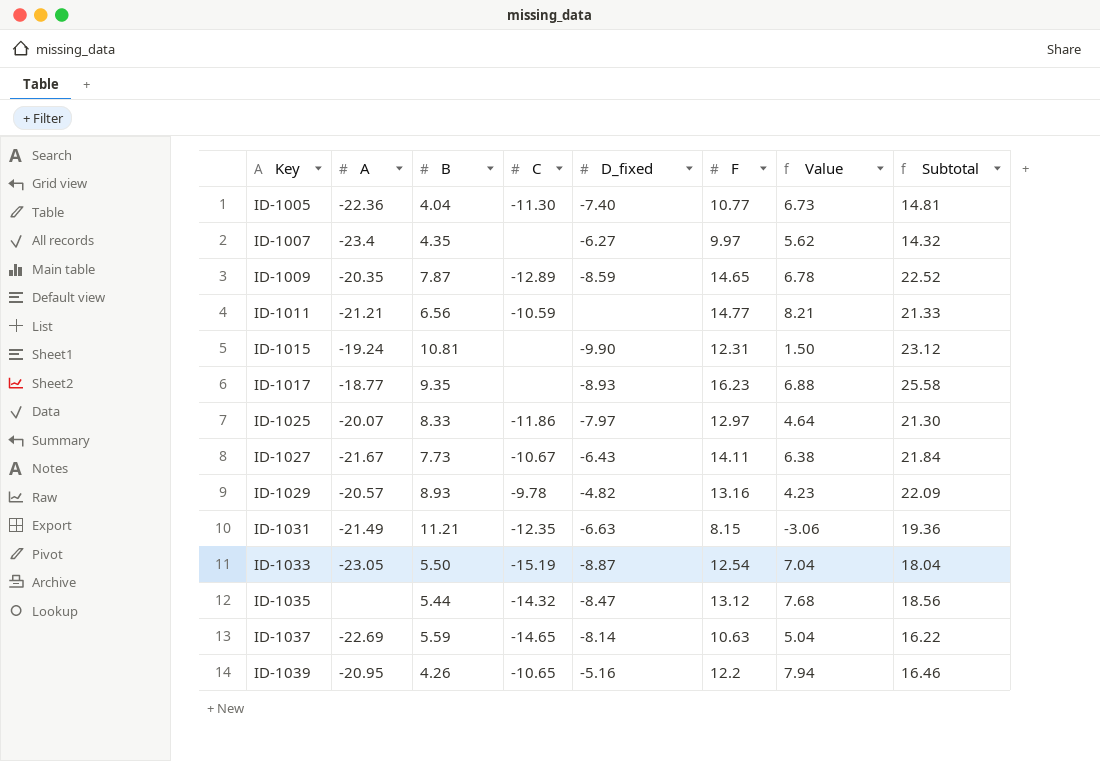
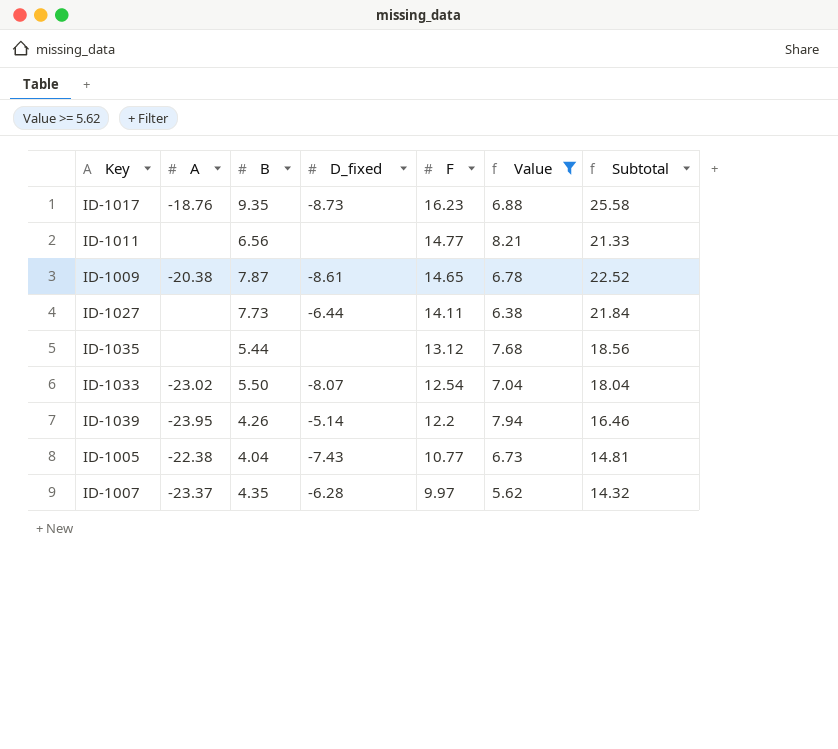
filter: none -> Value >= 5.62
row order: Key ascending -> F descending
column C | position: 4 -> none
ID-1017 | A: -18.77 -> -18.76
ID-1017 | D_fixed: -8.93 -> -8.73
ID-1011 | A: -21.21 -> none
ID-1009 | A: -20.35 -> -20.38
ID-1009 | D_fixed: -8.59 -> -8.61
ID-1027 | A: -21.67 -> none
ID-1027 | D_fixed: -6.43 -> -6.44
ID-1035 | D_fixed: -8.47 -> none
ID-1033 | A: -23.05 -> -23.02
ID-1033 | D_fixed: -8.87 -> -8.07
ID-1039 | A: -20.95 -> -23.95
ID-1039 | D_fixed: -5.16 -> -5.14
ID-1005 | A: -22.36 -> -22.38
ID-1005 | D_fixed: -7.40 -> -7.43
ID-1007 | A: -23.4 -> -23.37
ID-1007 | D_fixed: -6.27 -> -6.28

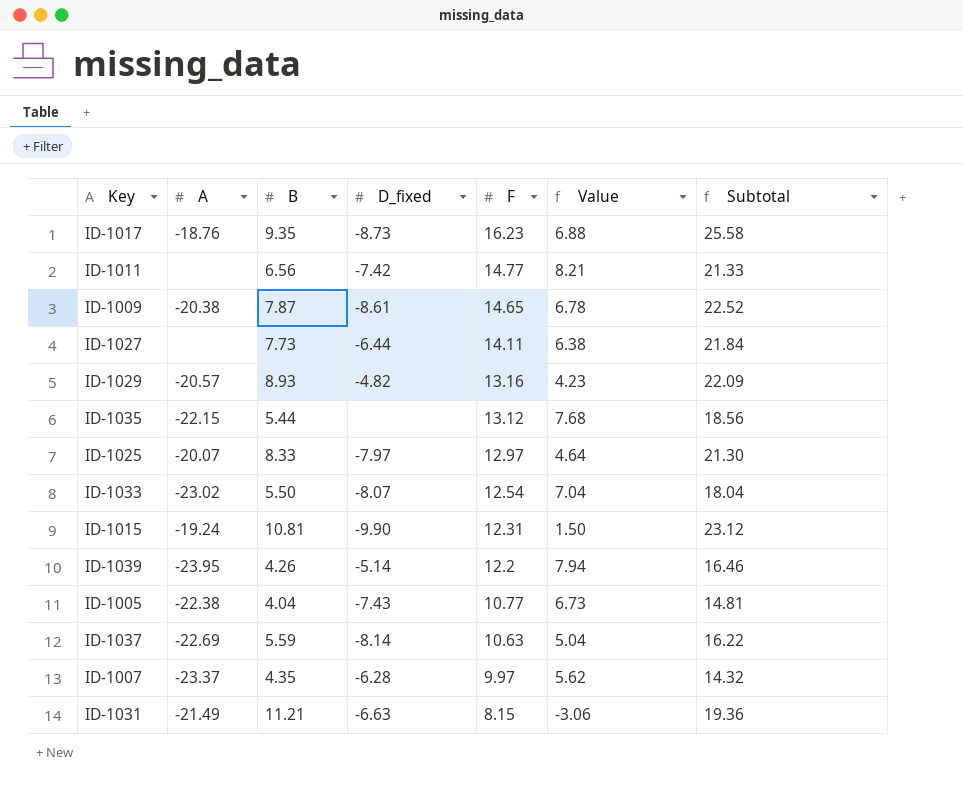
filter: Value >= 5.62 -> none
ID-1011 | D_fixed: none -> -7.42
ID-1035 | A: none -> -22.15

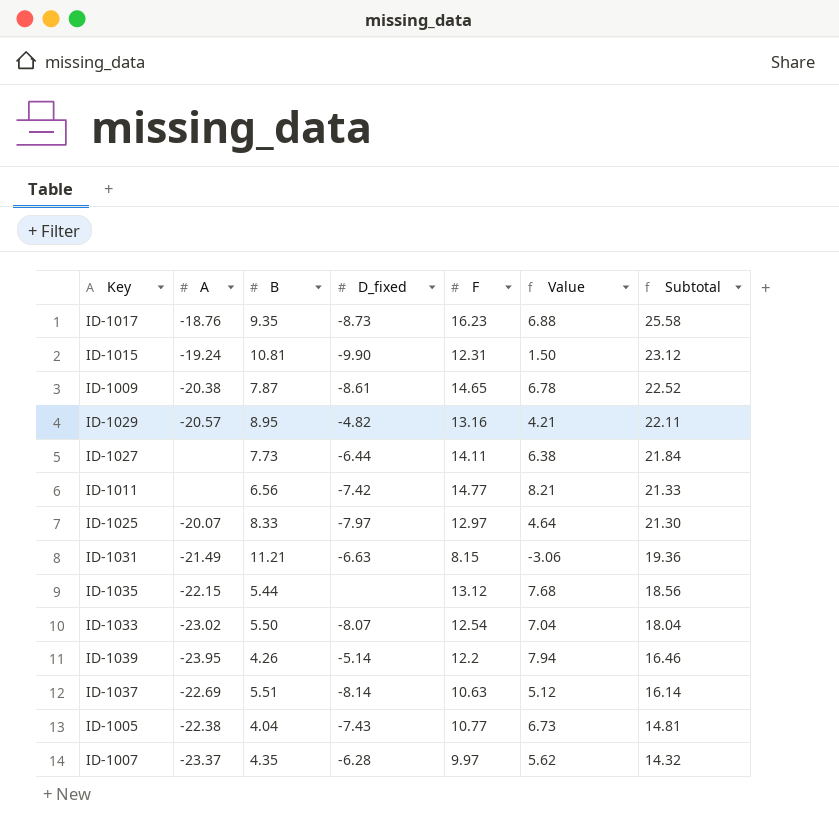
row order: F descending -> Subtotal descending
ID-1029 | B: 8.93 -> 8.95
ID-1029 | Value: 4.23 -> 4.21
ID-1029 | Subtotal: 22.09 -> 22.11
ID-1037 | B: 5.59 -> 5.51
ID-1037 | Value: 5.04 -> 5.12
ID-1037 | Subtotal: 16.22 -> 16.14

